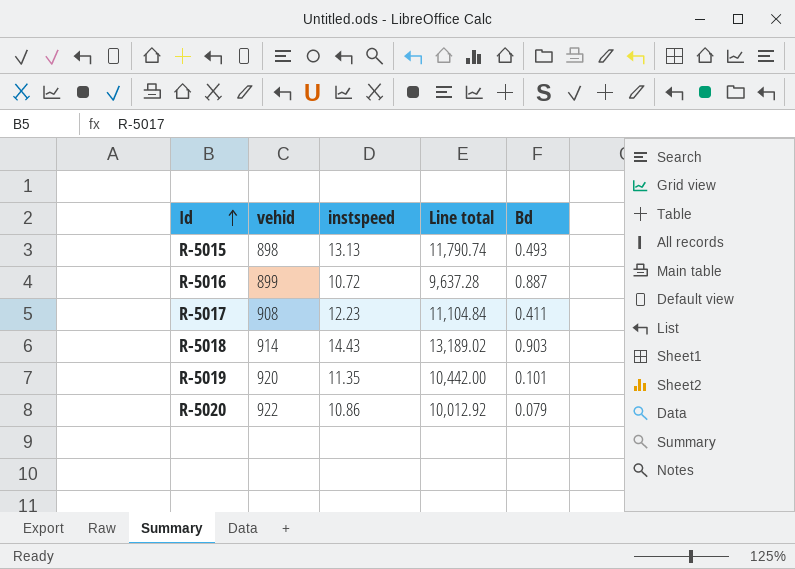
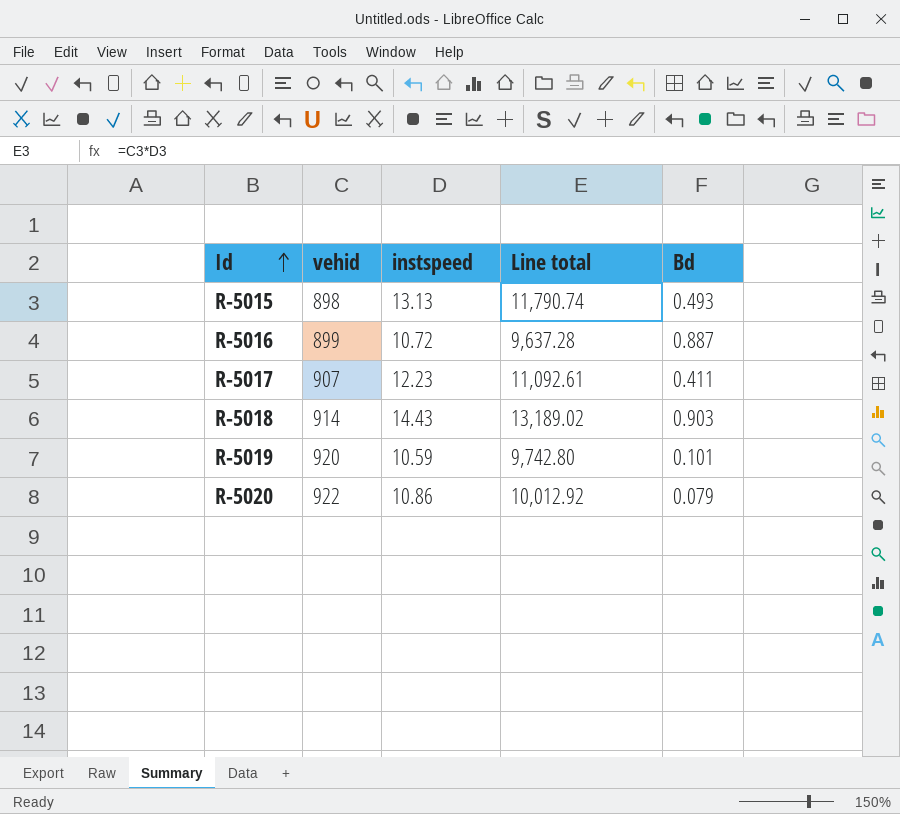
R-5017 | vehid: 908 -> 907
R-5017 | Line total: 11,104.84 -> 11,092.61
R-5019 | instspeed: 11.35 -> 10.59
R-5019 | Line total: 10,442.00 -> 9,742.80

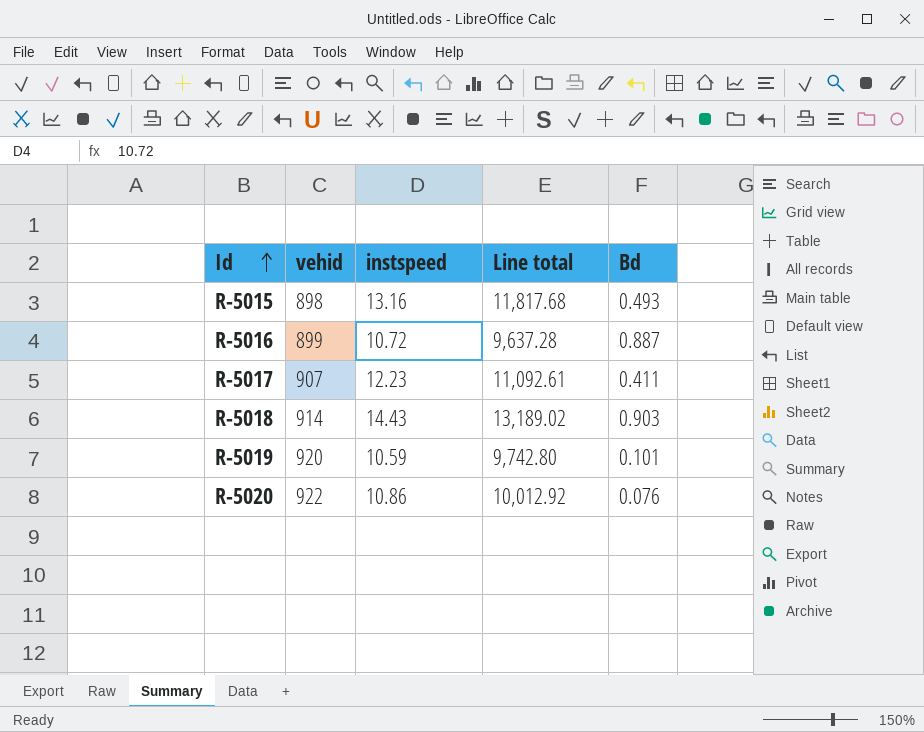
R-5015 | instspeed: 13.13 -> 13.16
R-5015 | Line total: 11,790.74 -> 11,817.68
R-5020 | Bd: 0.079 -> 0.076

